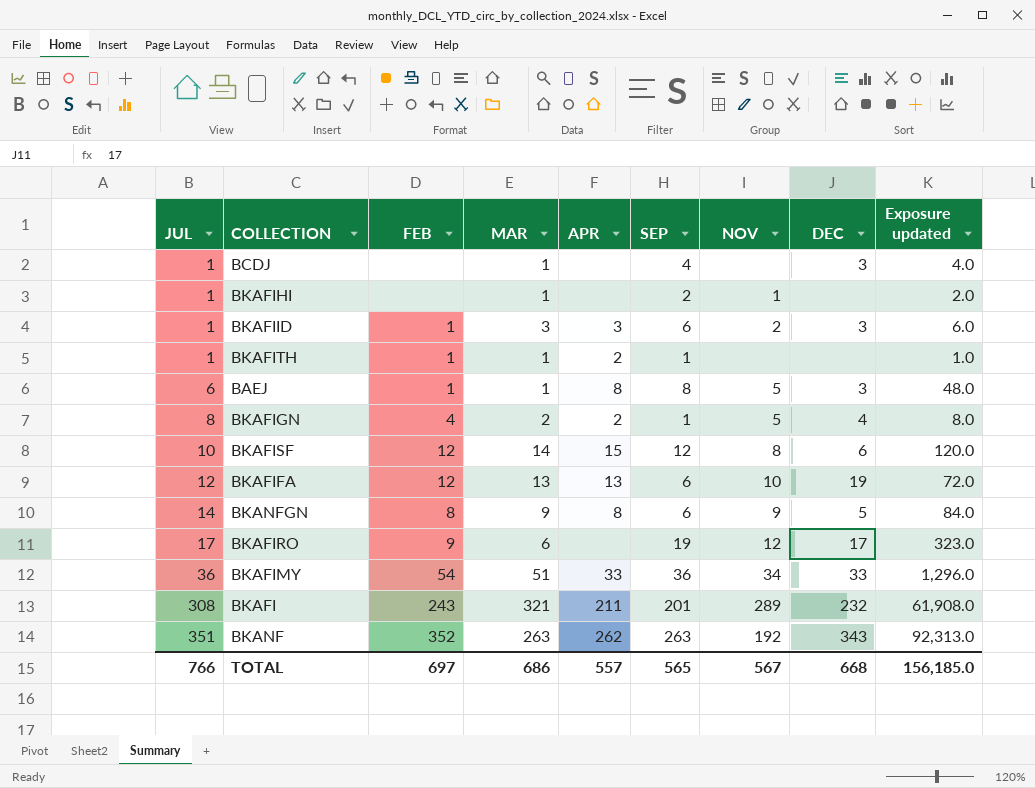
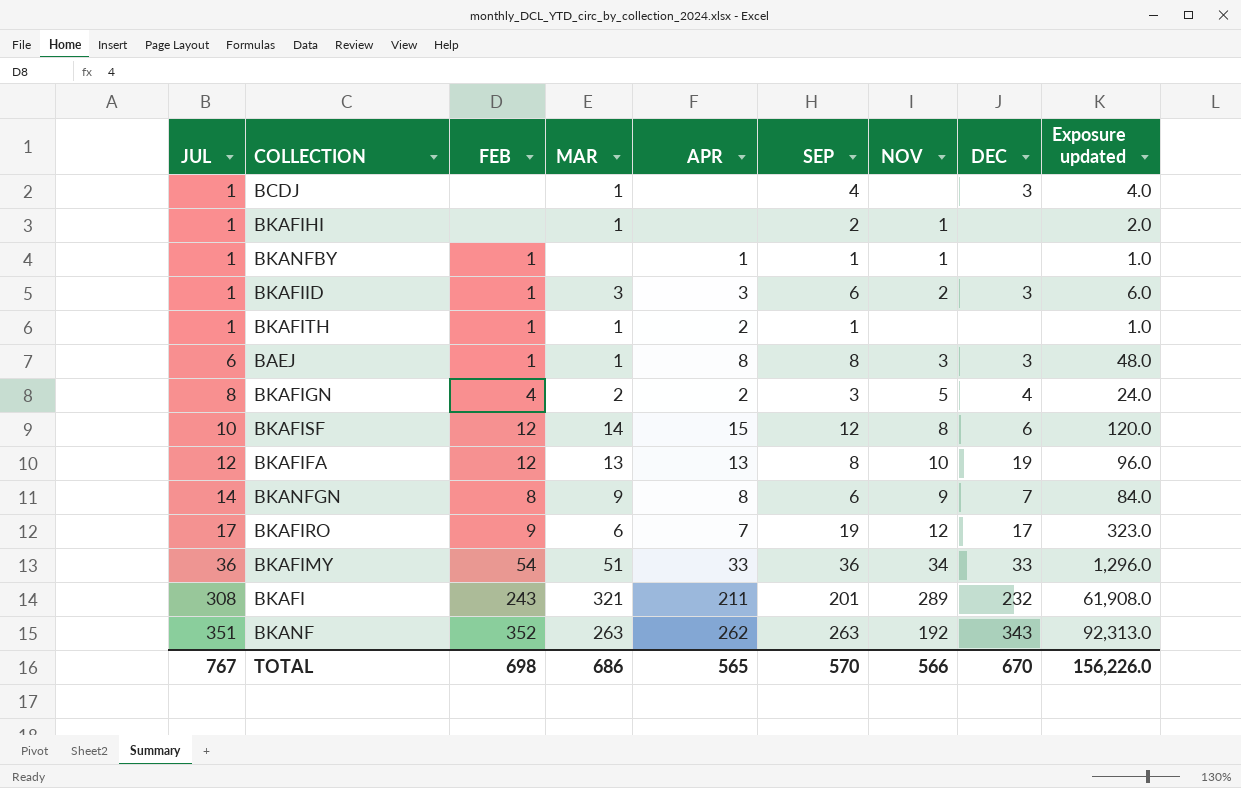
row BKANFBY: none -> 1 | 1 | none | 1 | 1 | 1 | none | 1.0
BAEJ | NOV: 5 -> 3
BKAFIGN | SEP: 1 -> 3
BKAFIGN | Exposure updated: 8.0 -> 24.0
BKAFIFA | SEP: 6 -> 8
BKAFIFA | Exposure updated: 72.0 -> 96.0
BKANFGN | DEC: 5 -> 7
BKAFIRO | APR: none -> 7
TOTAL | JUL: 766 -> 767
TOTAL | FEB: 697 -> 698
TOTAL | APR: 557 -> 565
TOTAL | SEP: 565 -> 570
TOTAL | NOV: 567 -> 566
TOTAL | DEC: 668 -> 670
TOTAL | Exposure updated: 156,185.0 -> 156,226.0

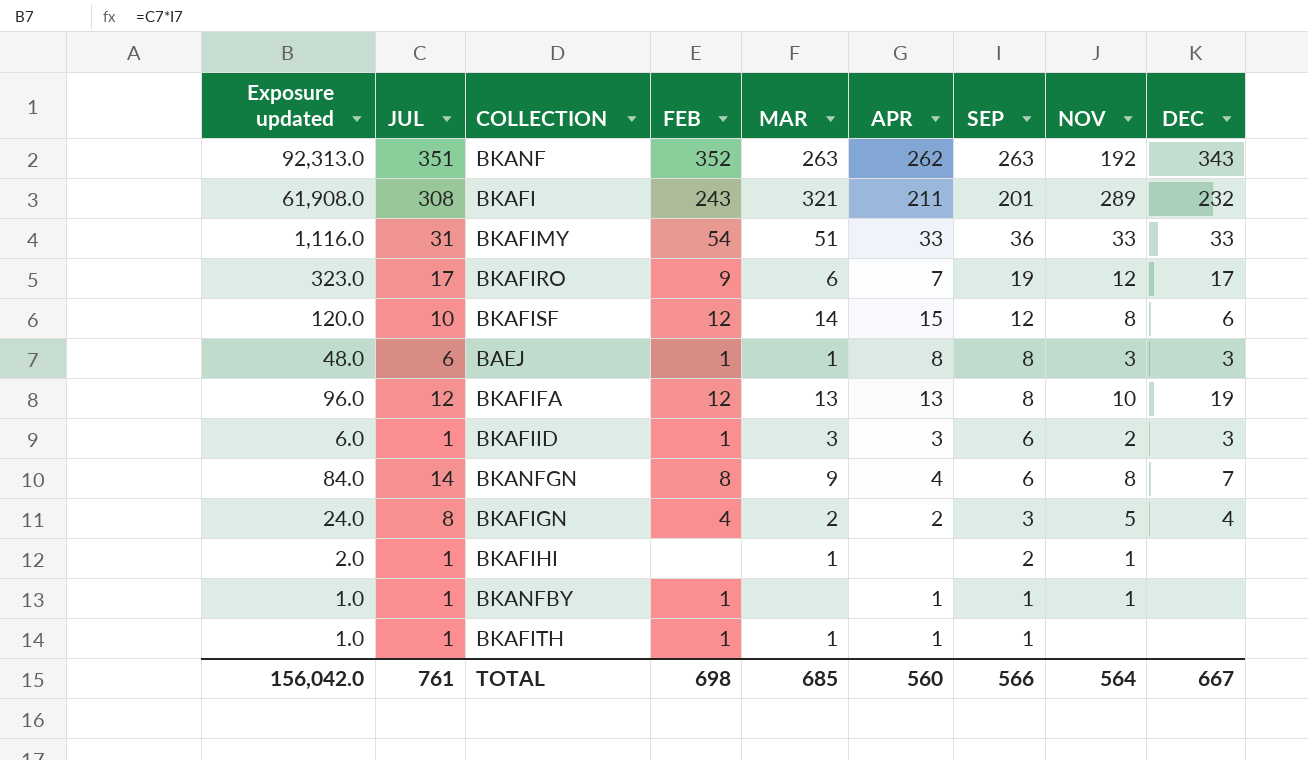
row order: JUL ascending -> SEP descending
column Exposure updated | position: 9 -> 1
row BCDJ: 1 | none | 1 | none | 4 | none | 3 | 4.0 -> none
BKAFIMY | Exposure updated: 1,296.0 -> 1,116.0
BKAFIMY | JUL: 36 -> 31
BKAFIMY | NOV: 34 -> 33
BKANFGN | APR: 8 -> 4
BKANFGN | NOV: 9 -> 8
BKAFITH | APR: 2 -> 1
TOTAL | Exposure updated: 156,226.0 -> 156,042.0
TOTAL | JUL: 767 -> 761
TOTAL | MAR: 686 -> 685
TOTAL | APR: 565 -> 560
TOTAL | SEP: 570 -> 566
TOTAL | NOV: 566 -> 564
TOTAL | DEC: 670 -> 667

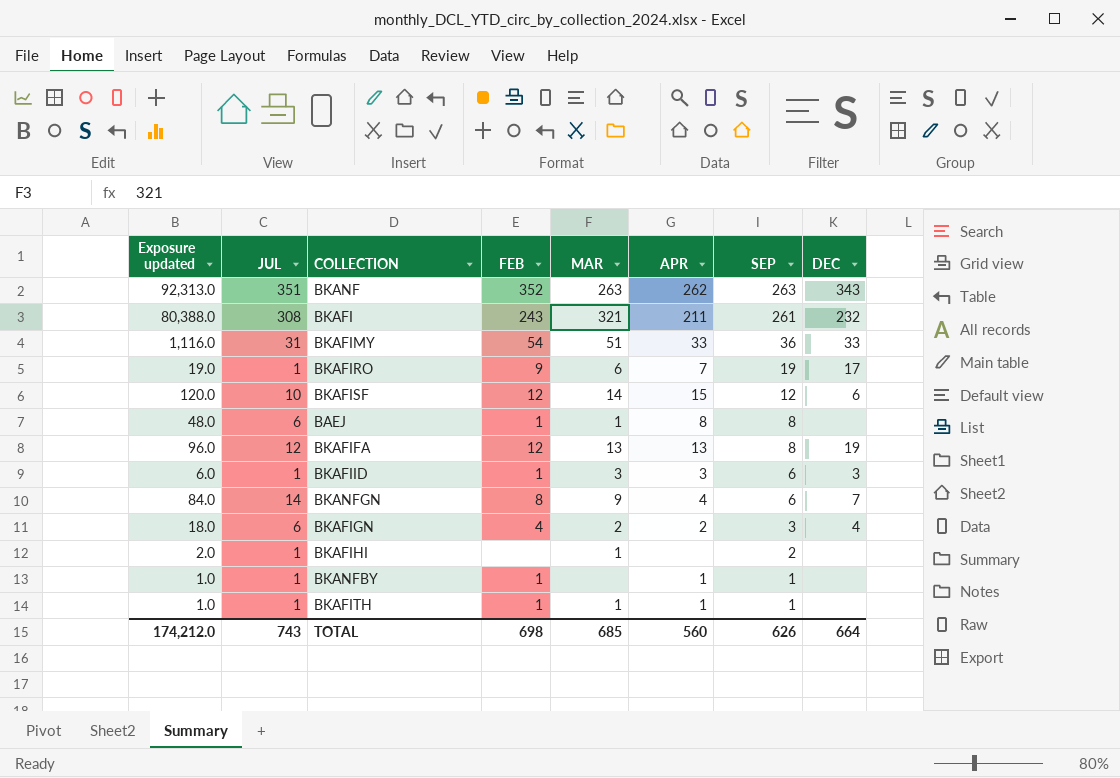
column NOV | position: 8 -> none
BKAFI | Exposure updated: 61,908.0 -> 80,388.0
BKAFI | SEP: 201 -> 261
BKAFIRO | Exposure updated: 323.0 -> 19.0
BKAFIRO | JUL: 17 -> 1
BAEJ | DEC: 3 -> none
BKAFIGN | Exposure updated: 24.0 -> 18.0
BKAFIGN | JUL: 8 -> 6
TOTAL | Exposure updated: 156,042.0 -> 174,212.0
TOTAL | JUL: 761 -> 743
TOTAL | SEP: 566 -> 626
TOTAL | DEC: 667 -> 664

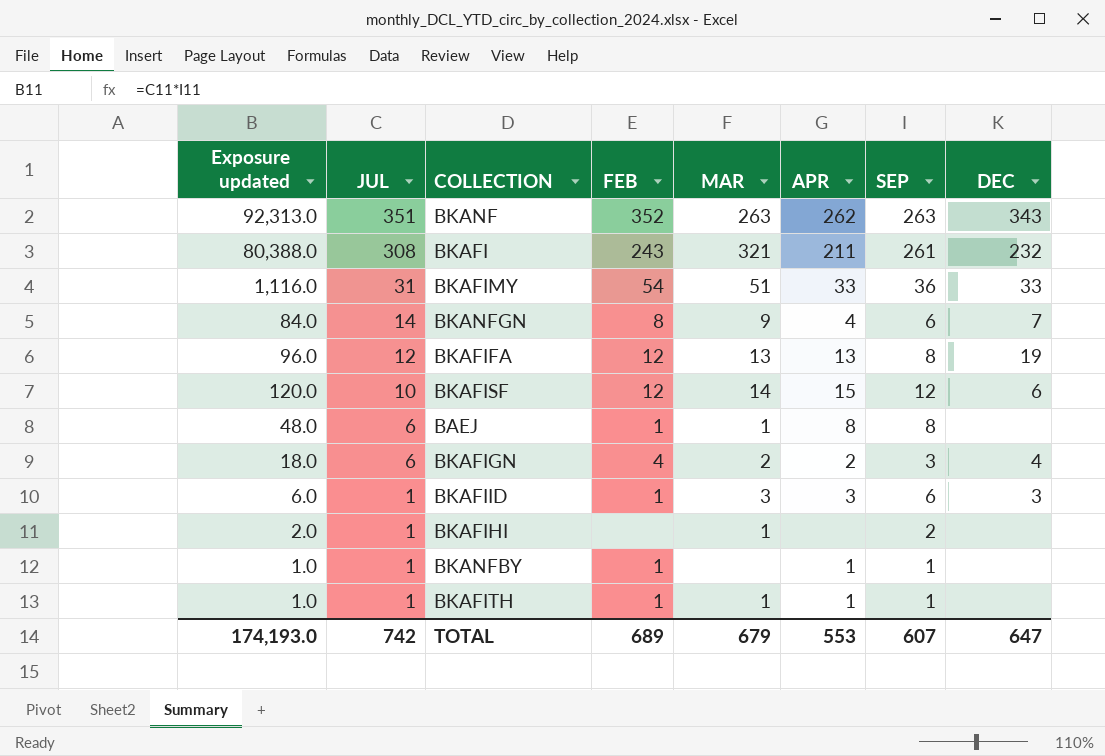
row order: SEP descending -> JUL descending
row BKAFIRO: 19.0 | 1 | 9 | 6 | 7 | 19 | 17 -> none
TOTAL | Exposure updated: 174,212.0 -> 174,193.0
TOTAL | JUL: 743 -> 742
TOTAL | FEB: 698 -> 689
TOTAL | MAR: 685 -> 679
TOTAL | APR: 560 -> 553
TOTAL | SEP: 626 -> 607
TOTAL | DEC: 664 -> 647

